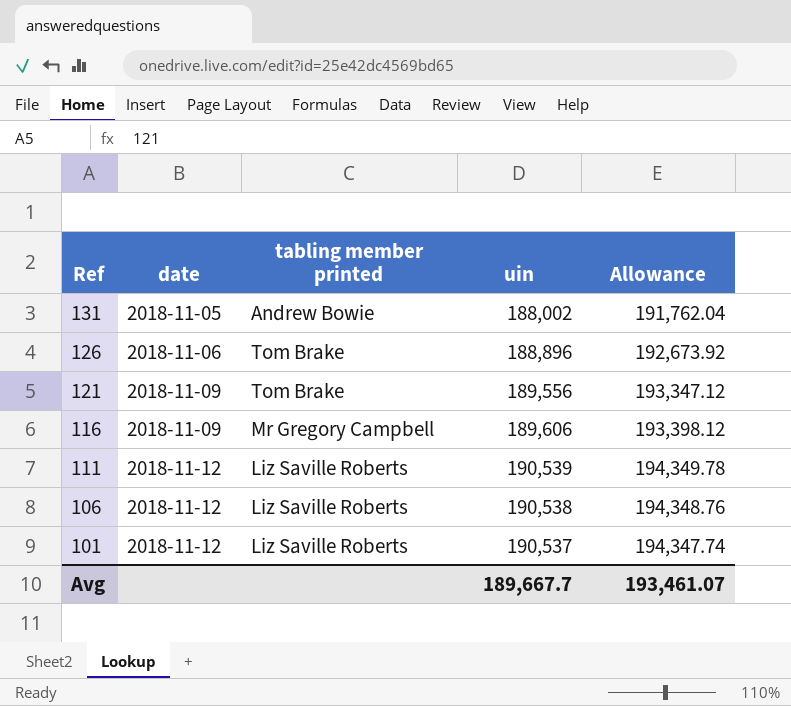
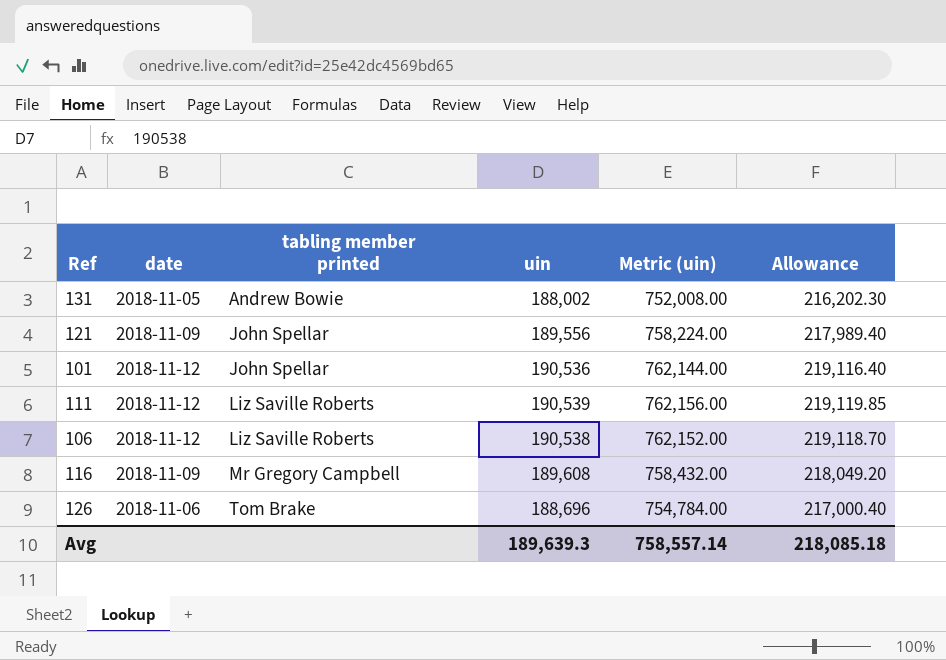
row order: Ref descending -> tabling member printed ascending
column Metric (uin) | formula: none -> [uin] * 4
column Allowance | formula: [uin] * 1.02 -> [uin] * 1.15
121 | tabling member printed: Tom Brake -> John Spellar
101 | tabling member printed: Liz Saville Roberts -> John Spellar
101 | uin: 190,537 -> 190,536
116 | uin: 189,606 -> 189,608
126 | uin: 188,896 -> 188,696
Avg | uin: 189,667.7 -> 189,639.3
Avg | Allowance: 193,461.07 -> 218,085.18

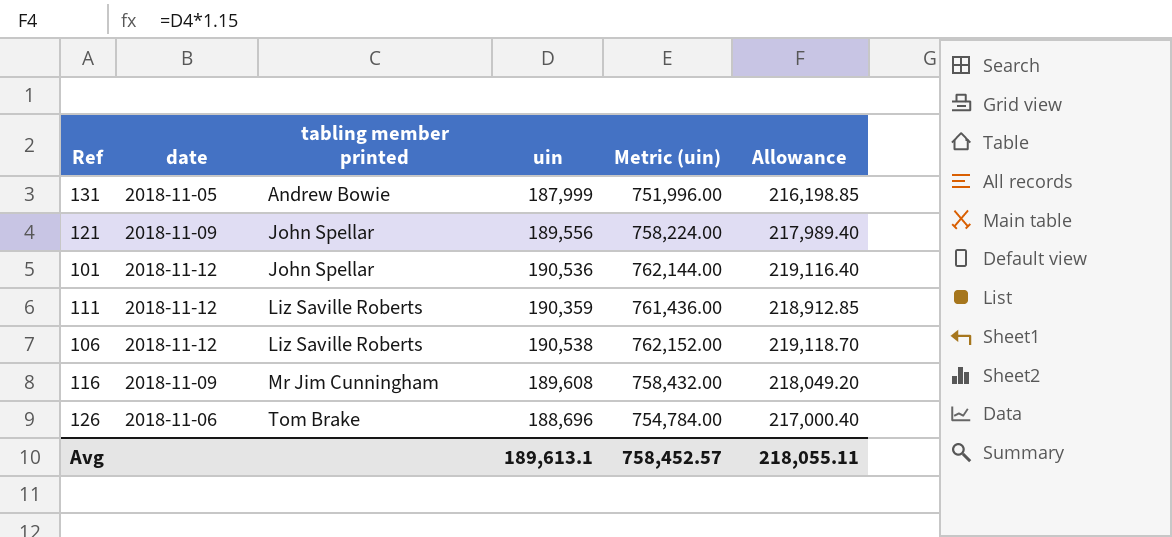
131 | uin: 188,002 -> 187,999
131 | Metric (uin): 752,008.00 -> 751,996.00
131 | Allowance: 216,202.30 -> 216,198.85
111 | uin: 190,539 -> 190,359
111 | Metric (uin): 762,156.00 -> 761,436.00
111 | Allowance: 219,119.85 -> 218,912.85
116 | tabling member printed: Mr Gregory Campbell -> Mr Jim Cunningham
Avg | uin: 189,639.3 -> 189,613.1
Avg | Metric (uin): 758,557.14 -> 758,452.57
Avg | Allowance: 218,085.18 -> 218,055.11

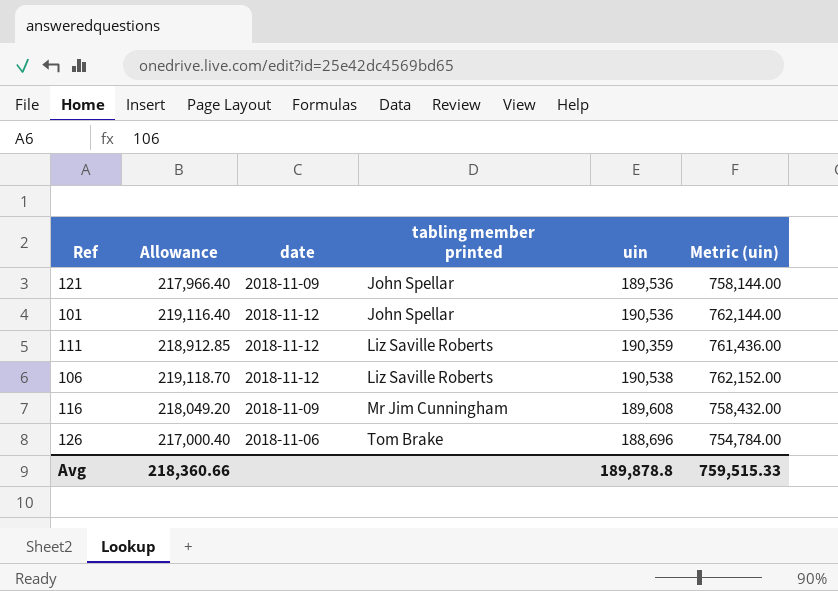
column Allowance | position: 6 -> 2
row 131: 2018-11-05 | Andrew Bowie | 187,999 | 751,996.00 | 216,198.85 -> none
121 | Allowance: 217,989.40 -> 217,966.40
121 | uin: 189,556 -> 189,536
121 | Metric (uin): 758,224.00 -> 758,144.00
Avg | Allowance: 218,055.11 -> 218,360.66
Avg | uin: 189,613.1 -> 189,878.8
Avg | Metric (uin): 758,452.57 -> 759,515.33

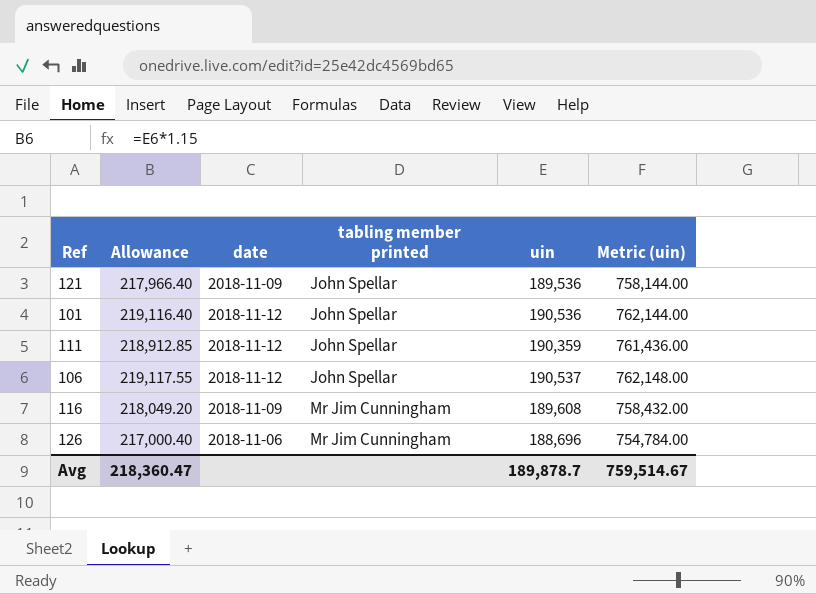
111 | tabling member printed: Liz Saville Roberts -> John Spellar
106 | Allowance: 219,118.70 -> 219,117.55
106 | tabling member printed: Liz Saville Roberts -> John Spellar
106 | uin: 190,538 -> 190,537
106 | Metric (uin): 762,152.00 -> 762,148.00
126 | tabling member printed: Tom Brake -> Mr Jim Cunningham
Avg | Allowance: 218,360.66 -> 218,360.47
Avg | uin: 189,878.8 -> 189,878.7
Avg | Metric (uin): 759,515.33 -> 759,514.67

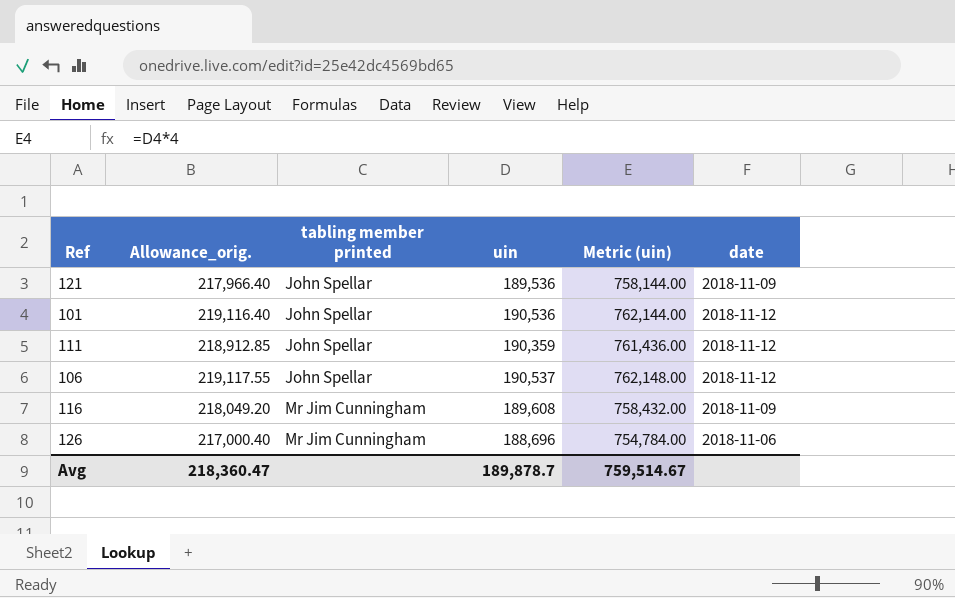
column name: Allowance -> Allowance_orig.
column date | position: 3 -> 6

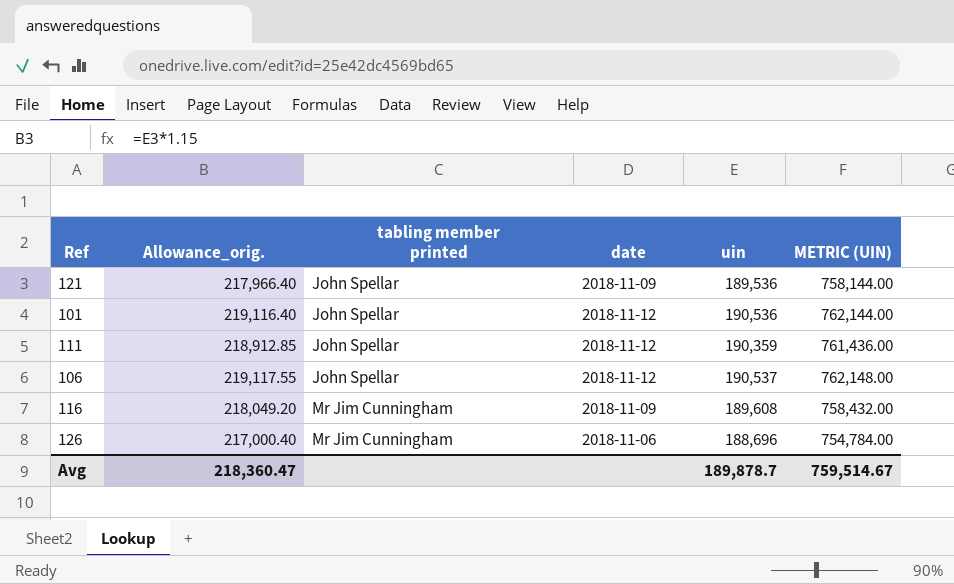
column date | position: 6 -> 4
column name: Metric (uin) -> METRIC (UIN)

